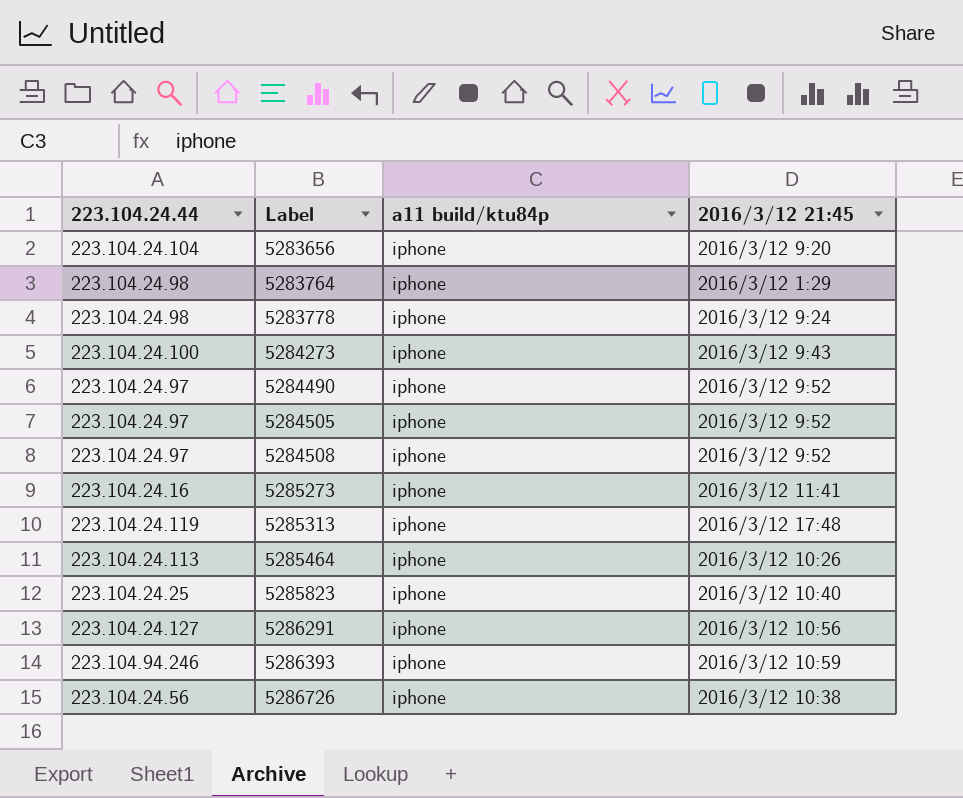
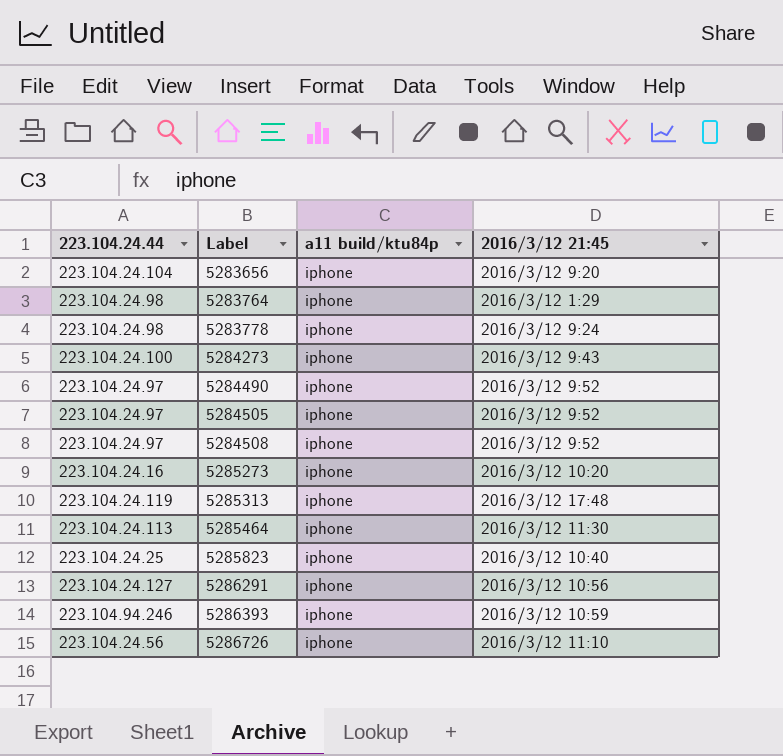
5285273 | 2016/3/12 21:45: 2016/3/12 11:41 -> 2016/3/12 10:20
5285464 | 2016/3/12 21:45: 2016/3/12 10:26 -> 2016/3/12 11:30
5286726 | 2016/3/12 21:45: 2016/3/12 10:38 -> 2016/3/12 11:10

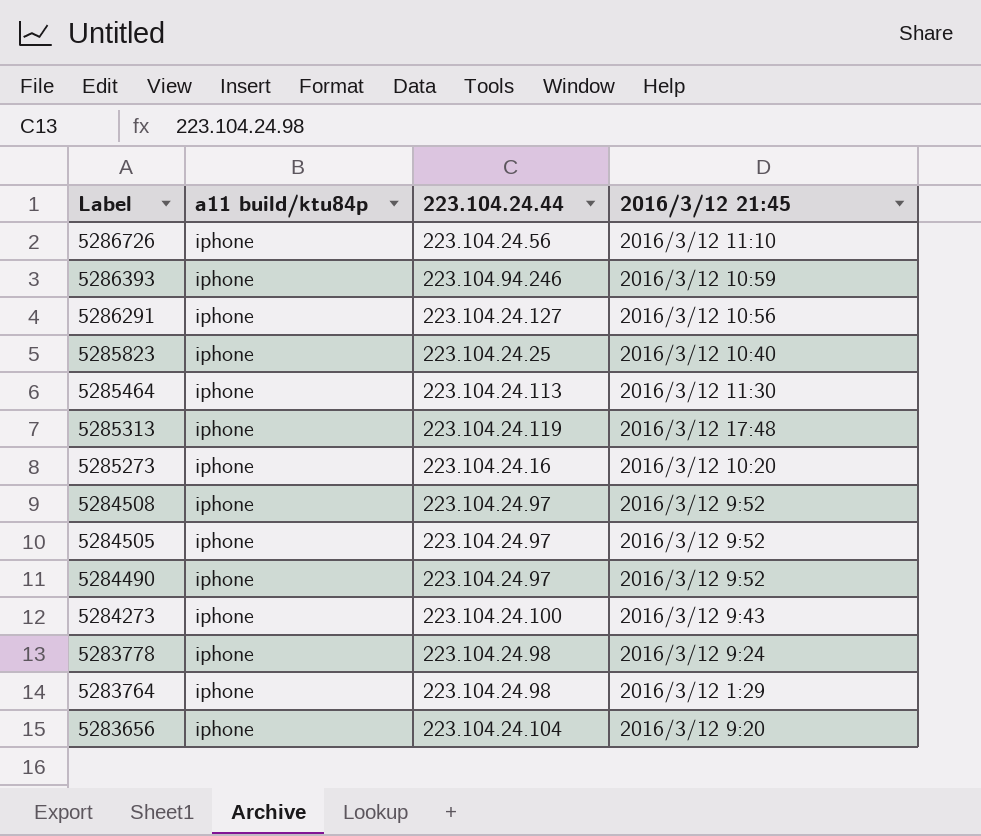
row order: Label ascending -> Label descending
column 223.104.24.44 | position: 1 -> 3

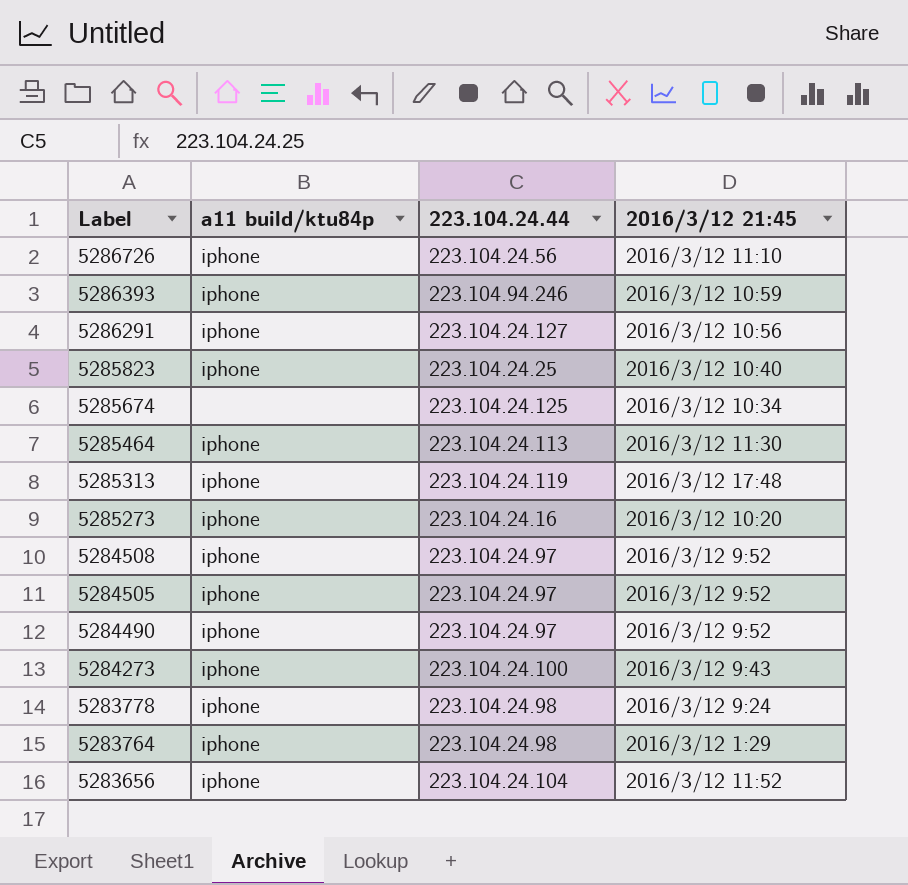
row 5285674: none -> none | 223.104.24.125 | 2016/3/12 10:34
5283656 | 2016/3/12 21:45: 2016/3/12 9:20 -> 2016/3/12 11:52

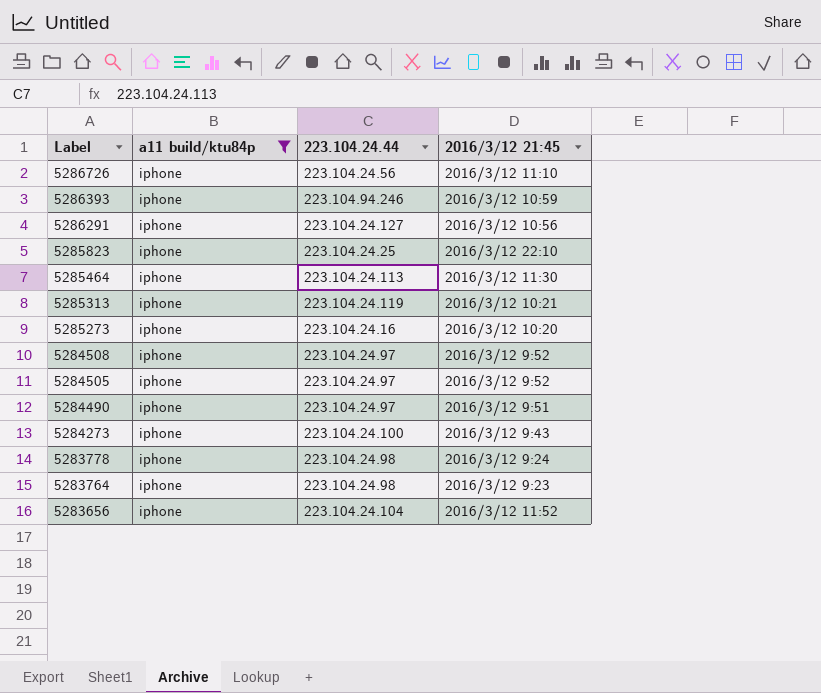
filter: none -> a11 build/ktu84p = iphone
5285823 | 2016/3/12 21:45: 2016/3/12 10:40 -> 2016/3/12 22:10
5285313 | 2016/3/12 21:45: 2016/3/12 17:48 -> 2016/3/12 10:21
5284490 | 2016/3/12 21:45: 2016/3/12 9:52 -> 2016/3/12 9:51
5283764 | 2016/3/12 21:45: 2016/3/12 1:29 -> 2016/3/12 9:23

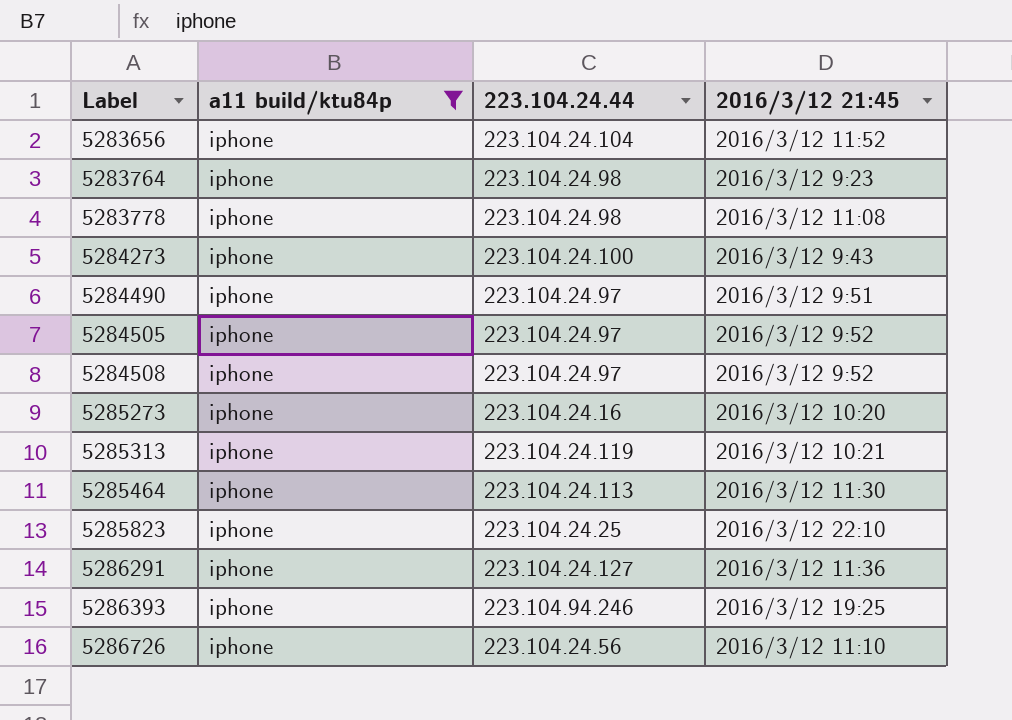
row order: Label descending -> Label ascending
5283778 | 2016/3/12 21:45: 2016/3/12 9:24 -> 2016/3/12 11:08
5286291 | 2016/3/12 21:45: 2016/3/12 10:56 -> 2016/3/12 11:36
5286393 | 2016/3/12 21:45: 2016/3/12 10:59 -> 2016/3/12 19:25

